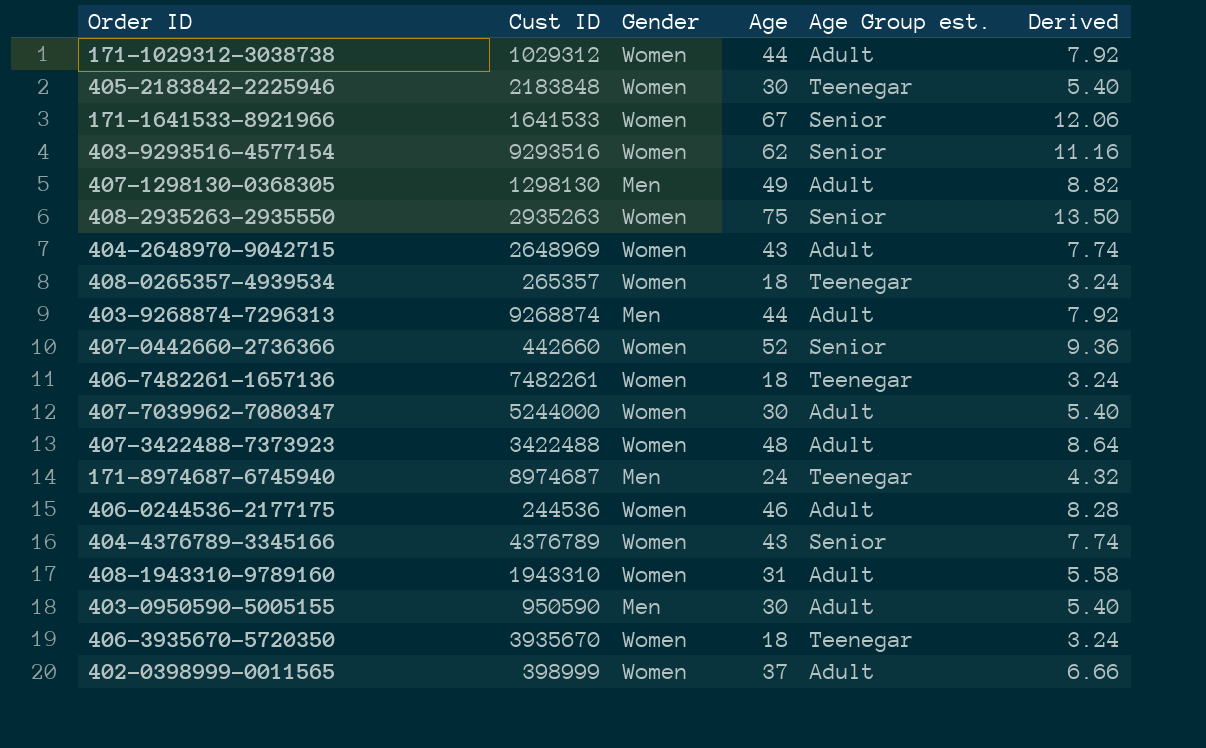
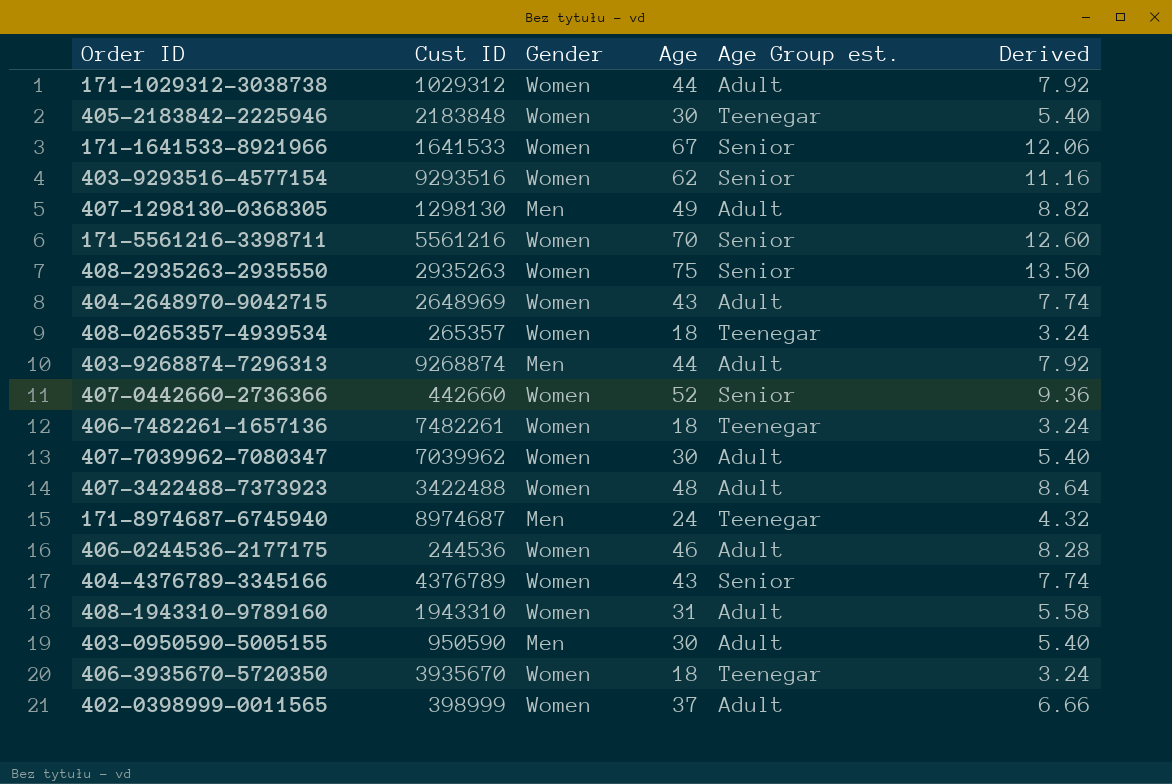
row 171-5561216-3398711: none -> 5561216 | Women | 70 | Senior | 12.60
407-7039962-7080347 | Cust ID: 5244000 -> 7039962

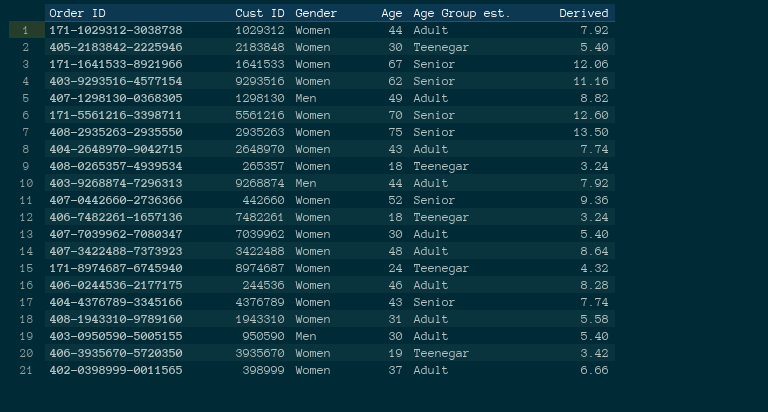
404-2648970-9042715 | Cust ID: 2648969 -> 2648970
171-8974687-6745940 | Gender: Men -> Women
406-3935670-5720350 | Age: 18 -> 19
406-3935670-5720350 | Derived: 3.24 -> 3.42

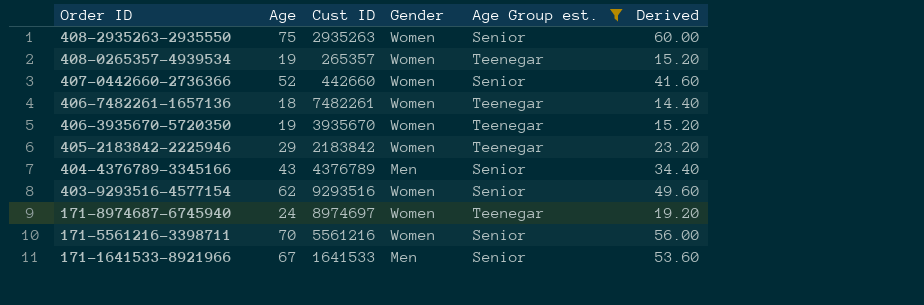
filter: none -> Age Group est. != Adult
row order: none -> Order ID descending
column Age | position: 4 -> 2
column Derived | formula: [Age] * 0.18 -> [Age] * 0.8
408-0265357-4939534 | Age: 18 -> 19
405-2183842-2225946 | Age: 30 -> 29
405-2183842-2225946 | Cust ID: 2183848 -> 2183842
404-4376789-3345166 | Gender: Women -> Men
171-8974687-6745940 | Cust ID: 8974687 -> 8974697
171-1641533-8921966 | Gender: Women -> Men

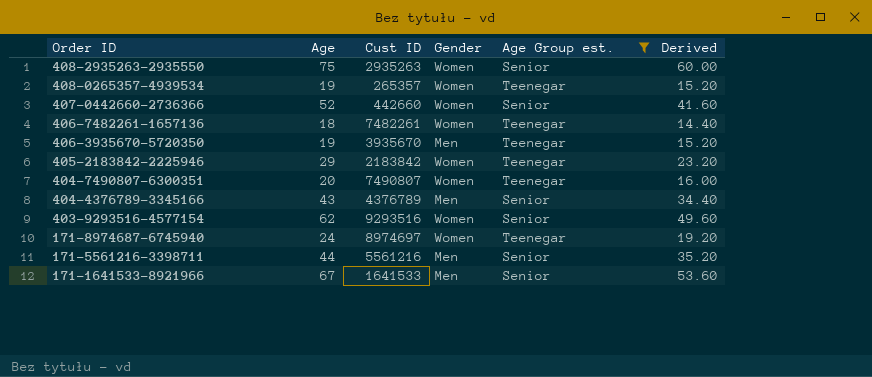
406-3935670-5720350 | Gender: Women -> Men
row 404-7490807-6300351: none -> 20 | 7490807 | Women | Teenegar | 16.00
171-5561216-3398711 | Age: 70 -> 44
171-5561216-3398711 | Gender: Women -> Men
171-5561216-3398711 | Derived: 56.00 -> 35.20

